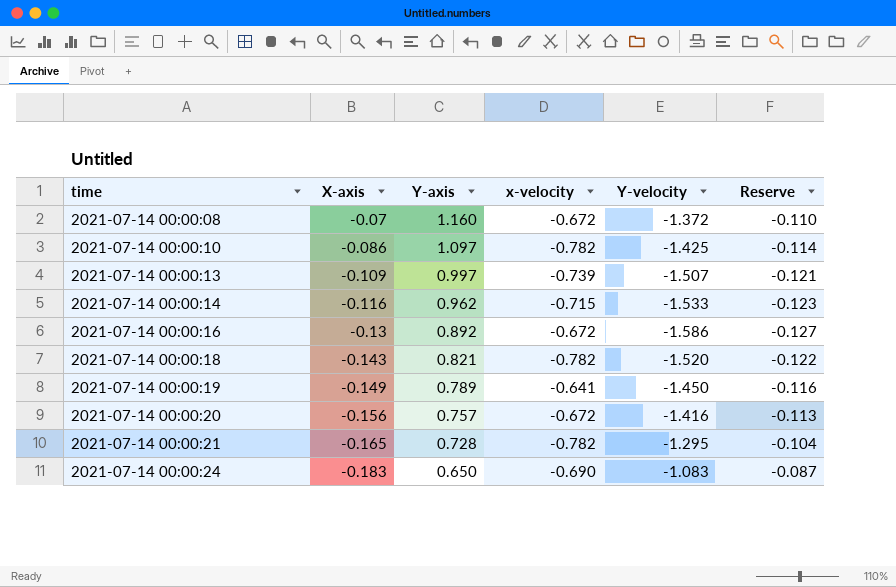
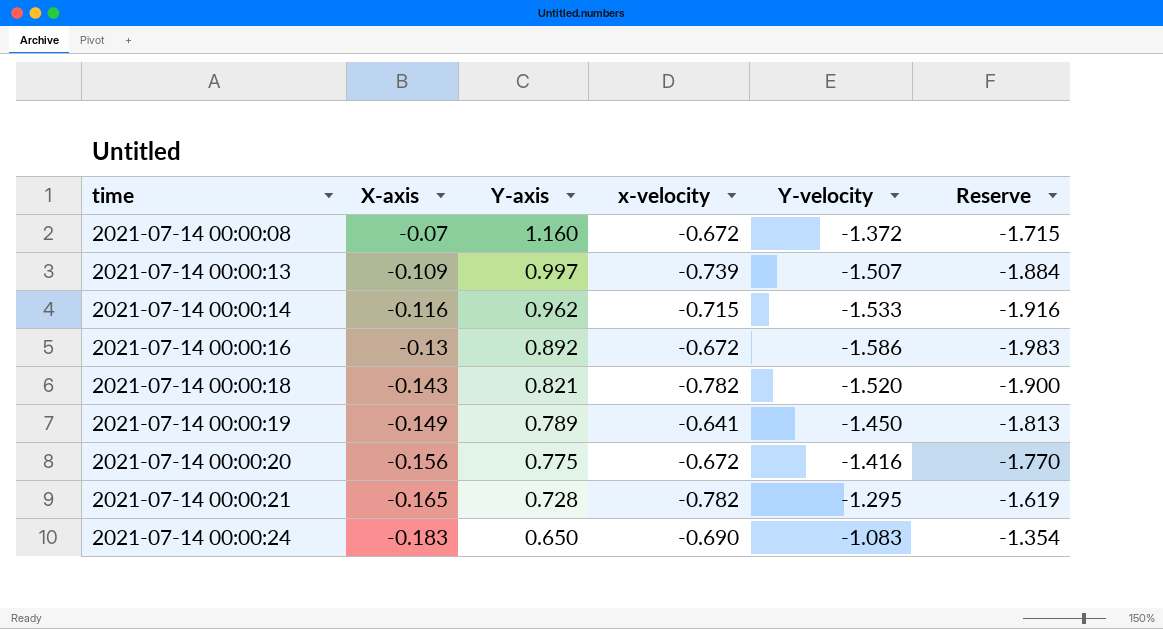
column Reserve | formula: [Y-velocity] * 0.08 -> [Y-velocity] * 1.25
row 2021-07-14 00:00:10: -0.086 | 1.097 | -0.782 | -1.425 | -0.114 -> none
2021-07-14 00:00:20 | Y-axis: 0.757 -> 0.775

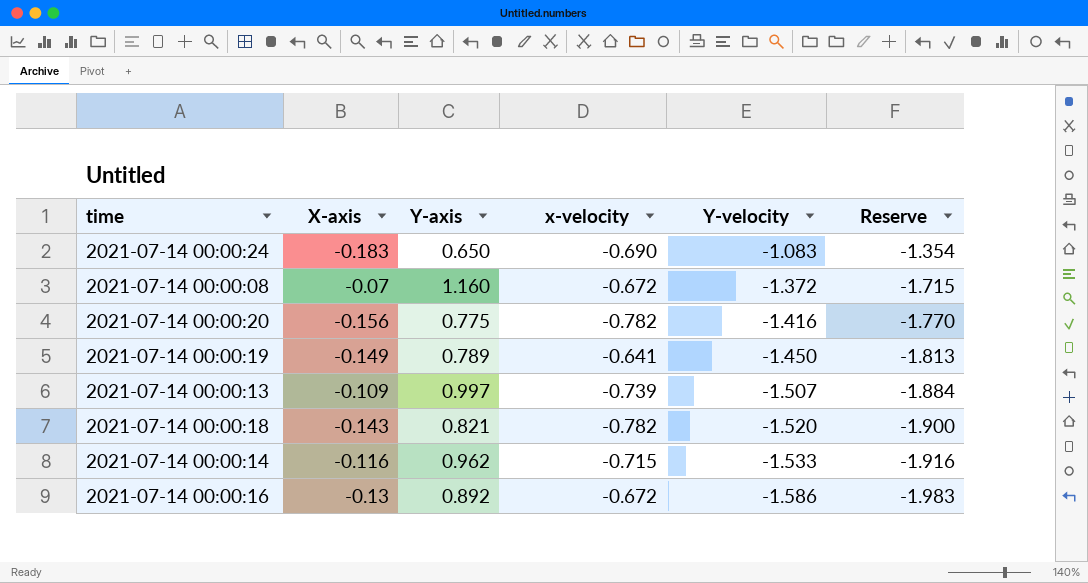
row order: time ascending -> Y-velocity descending
row 2021-07-14 00:00:21: -0.165 | 0.728 | -0.782 | -1.295 | -1.619 -> none
2021-07-14 00:00:20 | x-velocity: -0.672 -> -0.782

